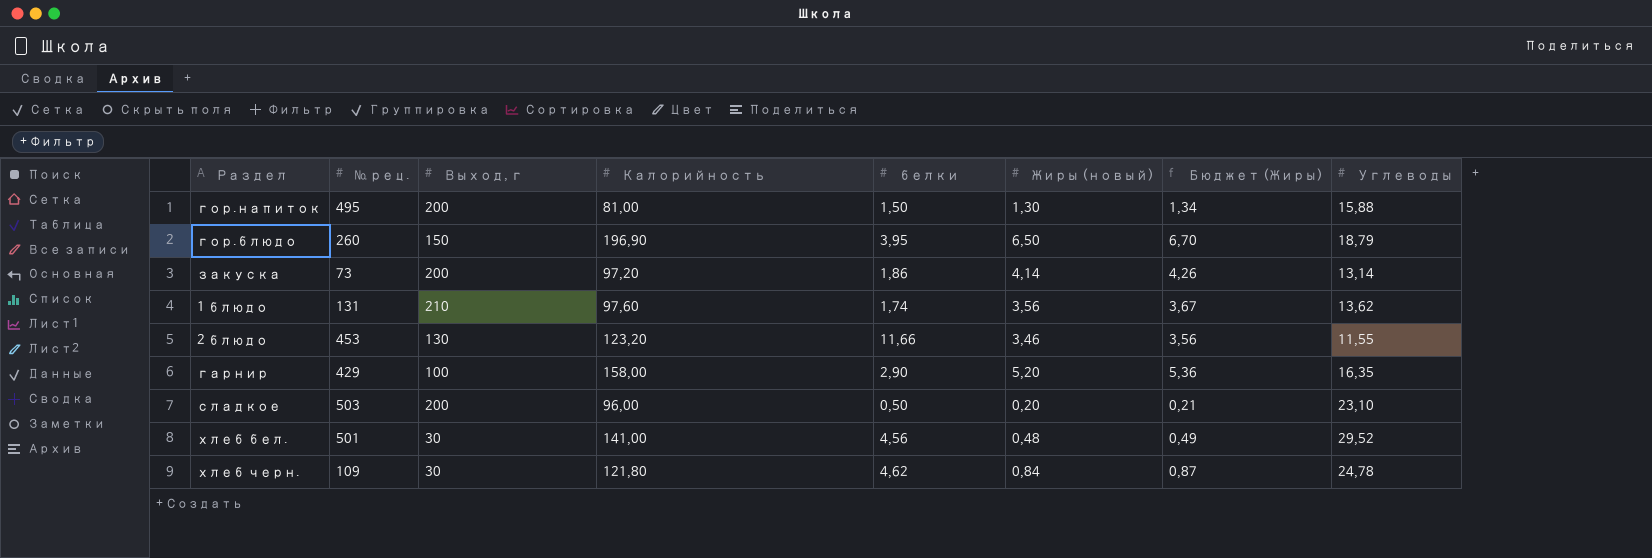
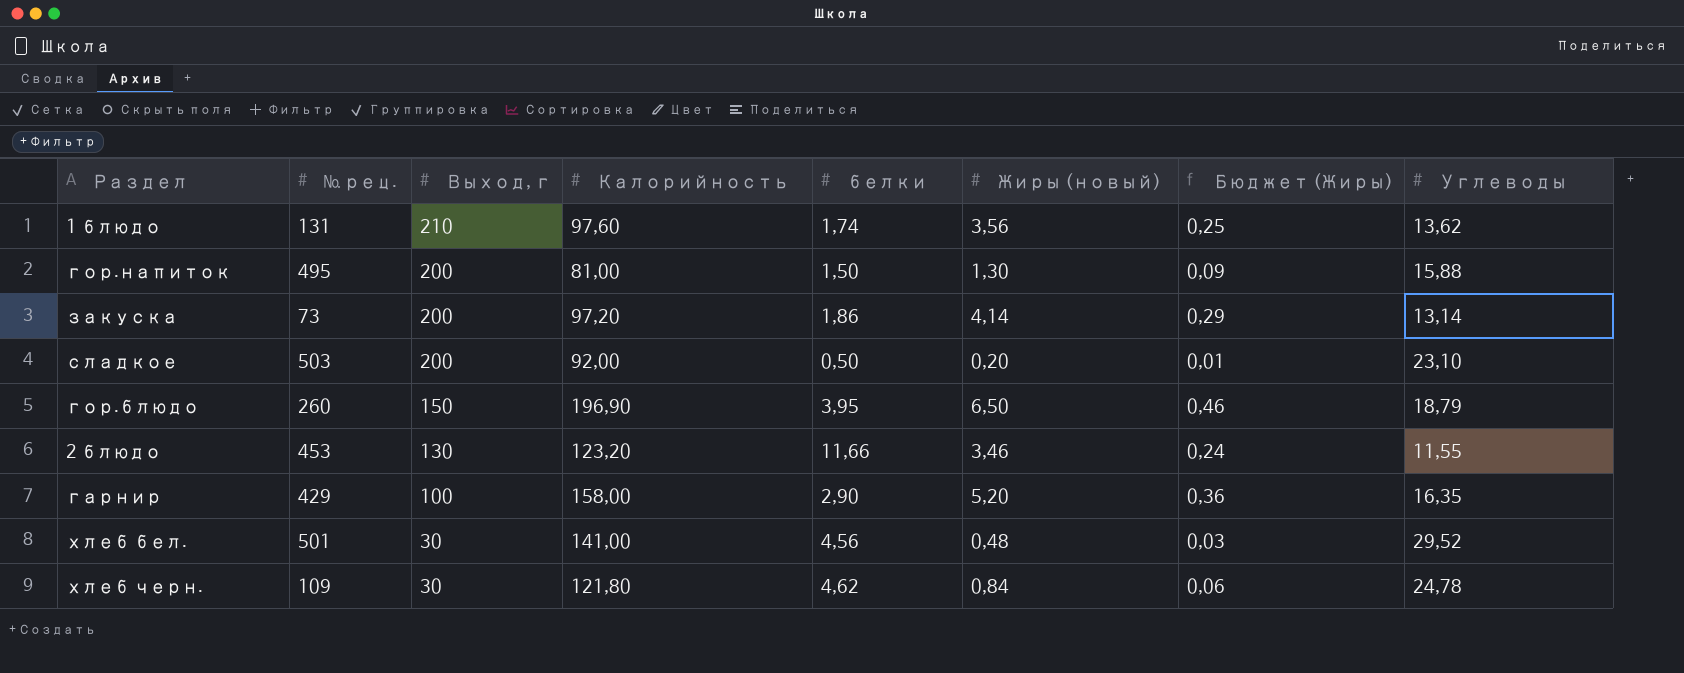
row order: none -> Выход, г descending
column Бюджет (Жиры) | formula: [Жиры (новый)] * 1,03 -> [Жиры (новый)] * 0,07
сладкое | Калорийность: 96,00 -> 92,00

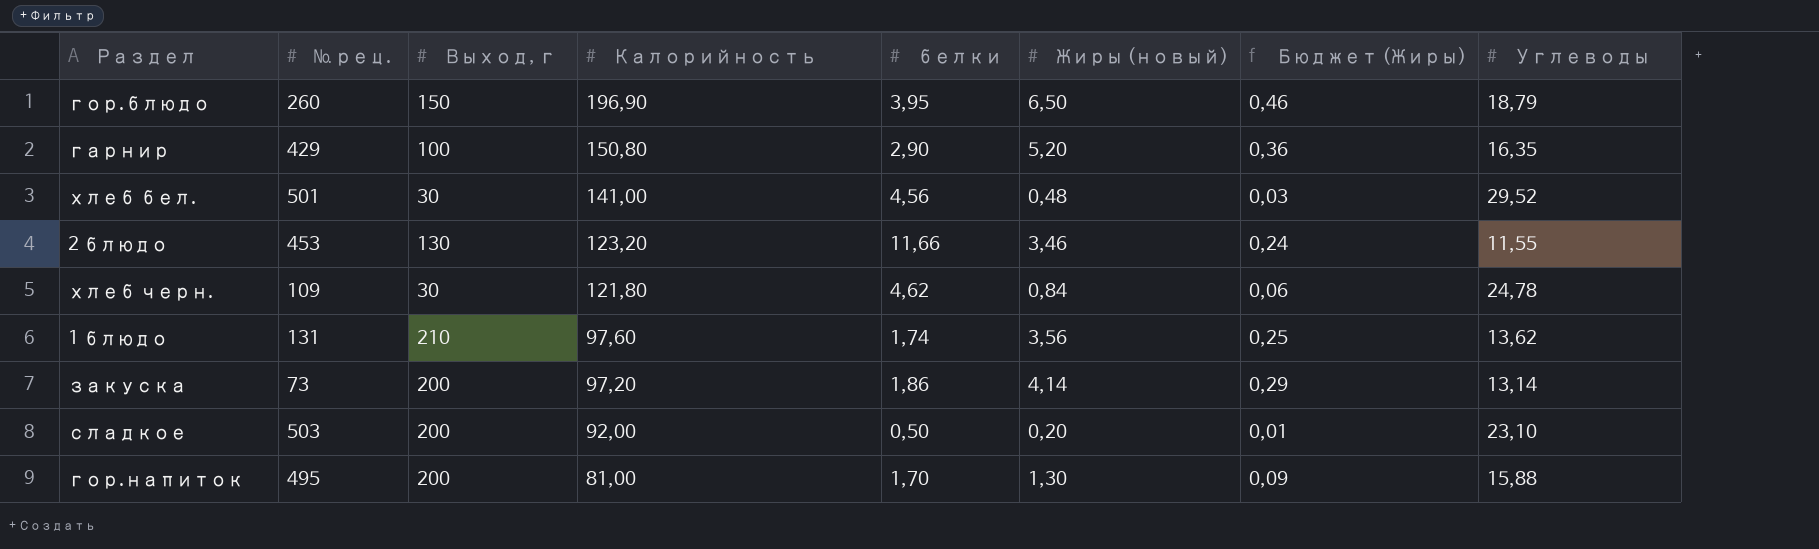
row order: Выход, г descending -> Калорийность descending
гарнир | Калорийность: 158,00 -> 150,80
гор.напиток | белки: 1,50 -> 1,70

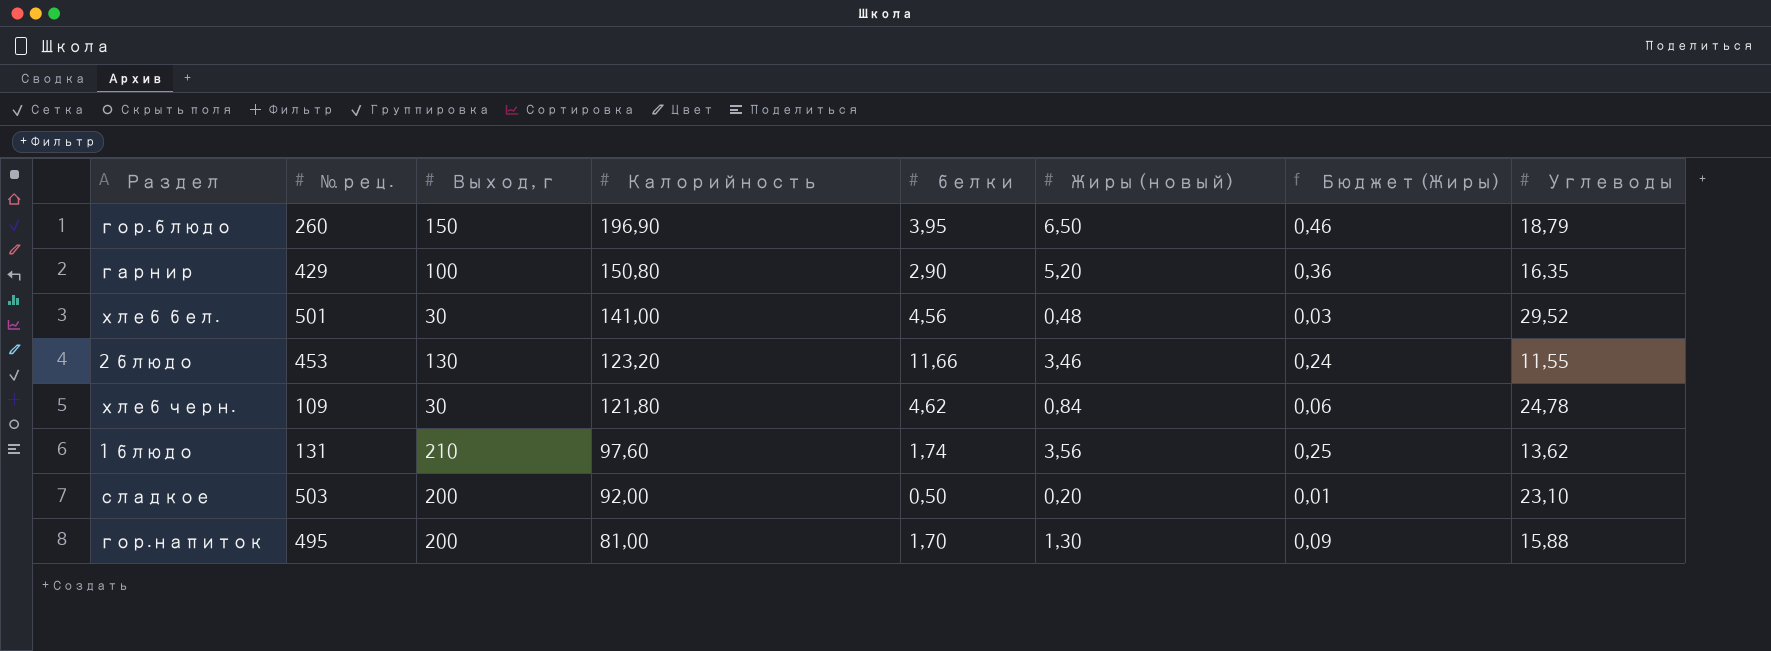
row закуска: 73 | 200 | 97,20 | 1,86 | 4,14 | 0,29 | 13,14 -> none

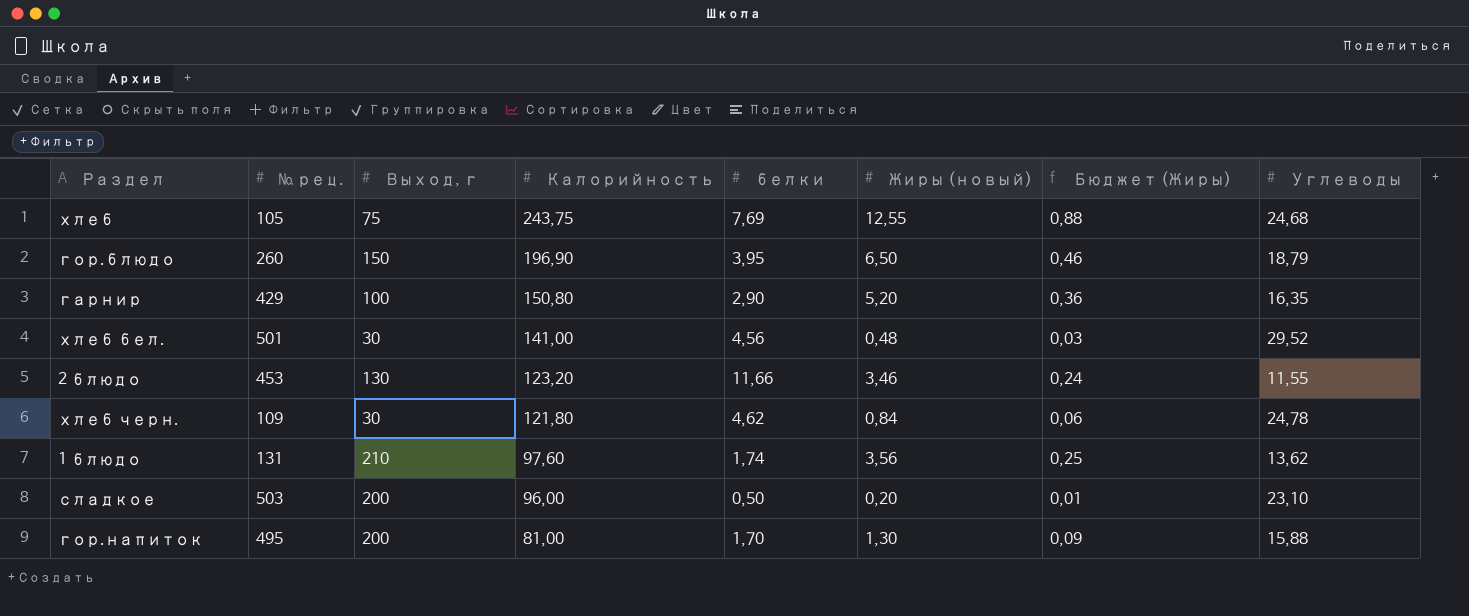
row хлеб: none -> 105 | 75 | 243,75 | 7,69 | 12,55 | 0,88 | 24,68
сладкое | Калорийность: 92,00 -> 96,00

